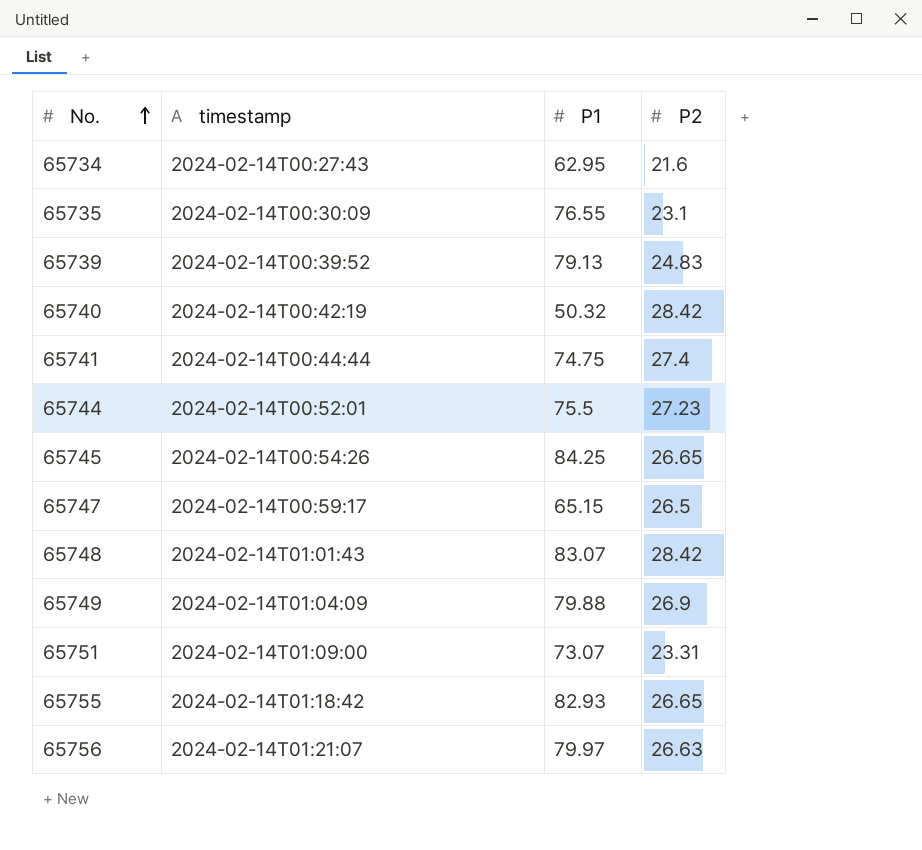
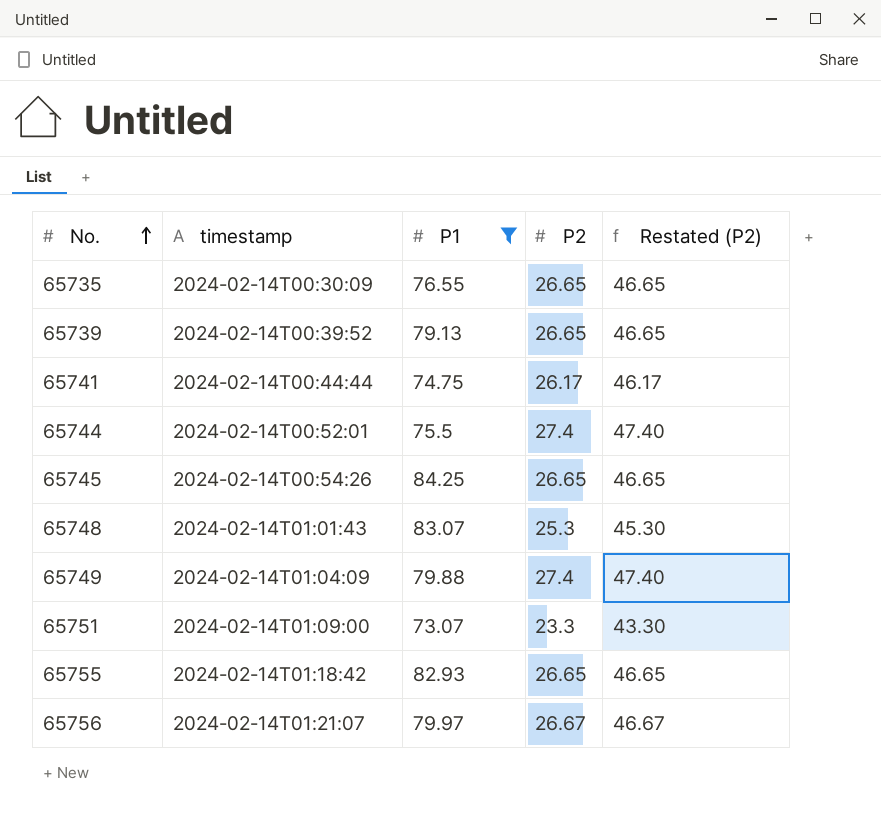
filter: none -> P1 >= 73.07
column Restated (P2) | formula: none -> [P2] + 20
65735 | P2: 23.1 -> 26.65
65739 | P2: 24.83 -> 26.65
65741 | P2: 27.4 -> 26.17
65744 | P2: 27.23 -> 27.4
65748 | P2: 28.42 -> 25.3
65749 | P2: 26.9 -> 27.4
65751 | P2: 23.31 -> 23.3
65756 | P2: 26.63 -> 26.67

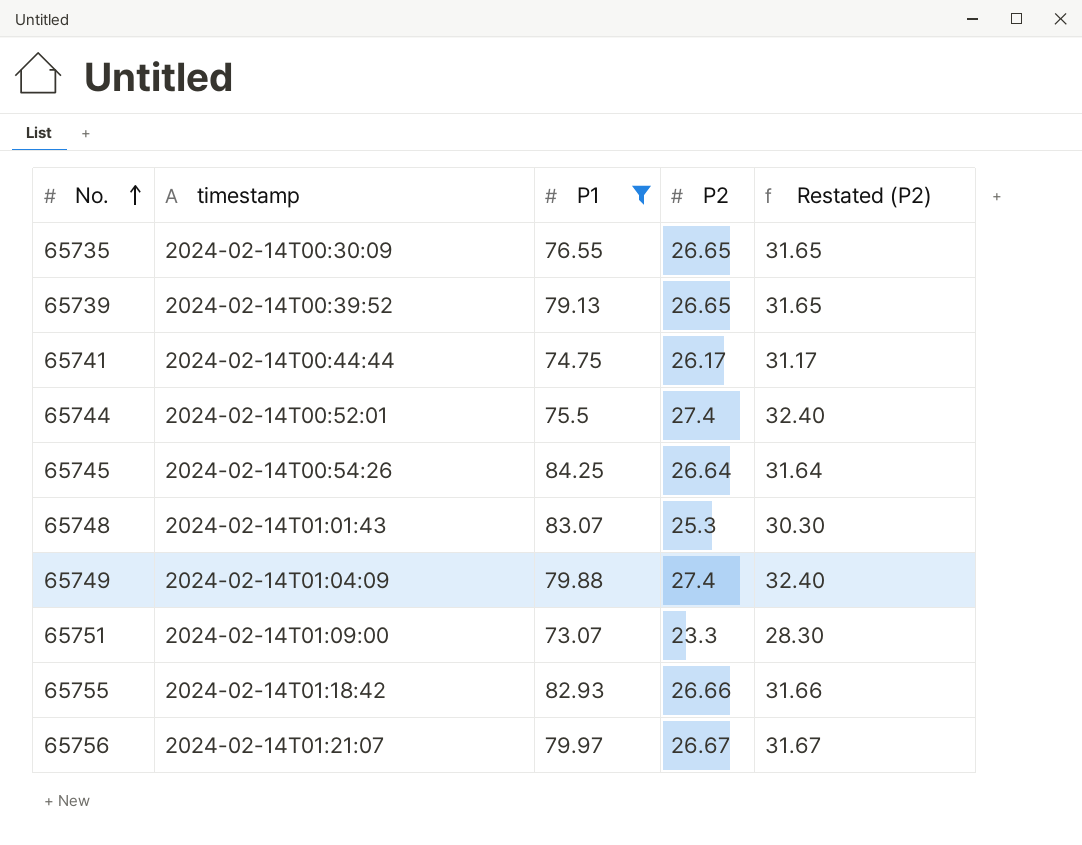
column Restated (P2) | formula: [P2] + 20 -> [P2] + 5
65745 | P2: 26.65 -> 26.64
65755 | P2: 26.65 -> 26.66

